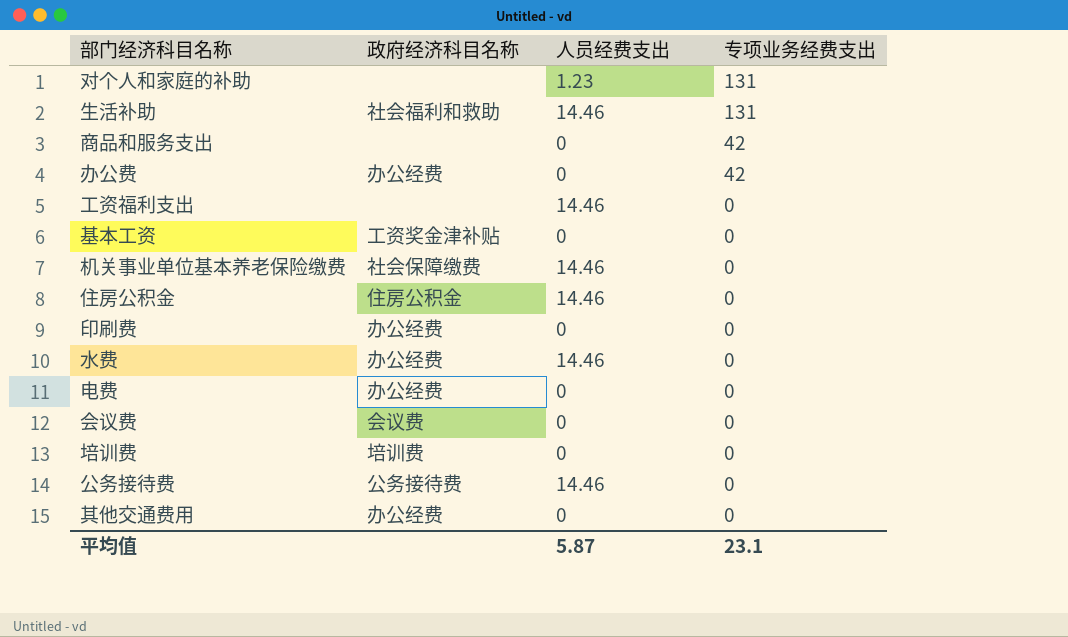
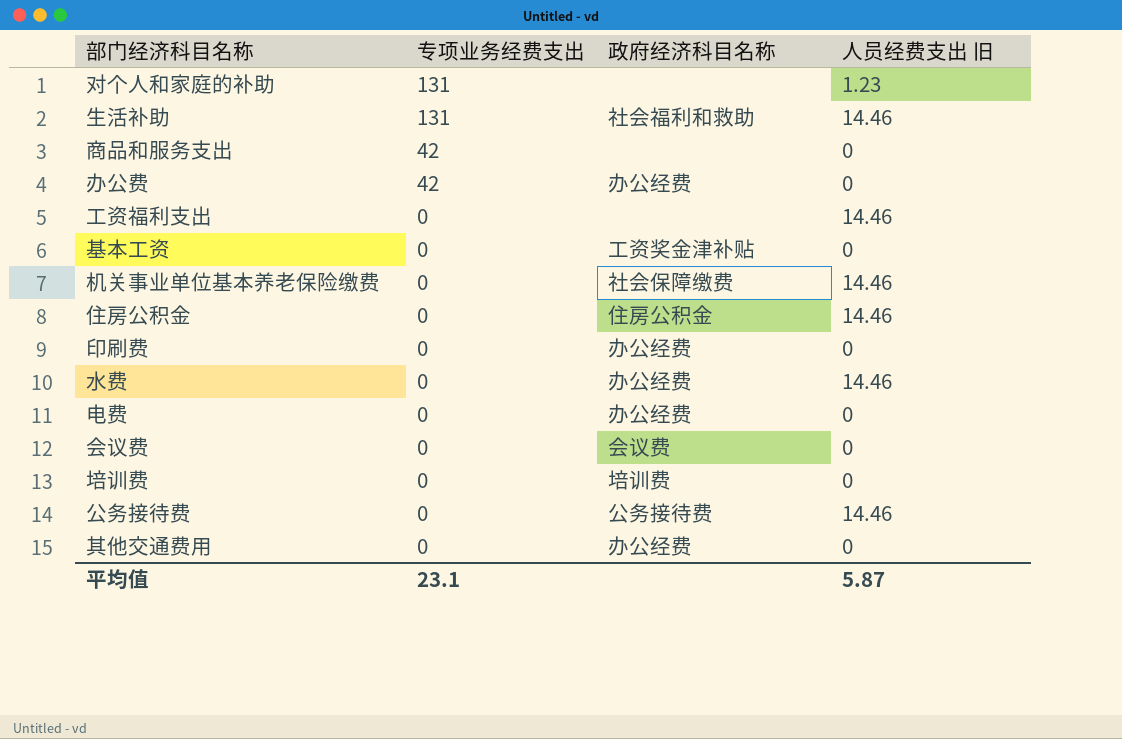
column 专项业务经费支出 | position: 4 -> 2
column name: 人员经费支出 -> 人员经费支出 旧

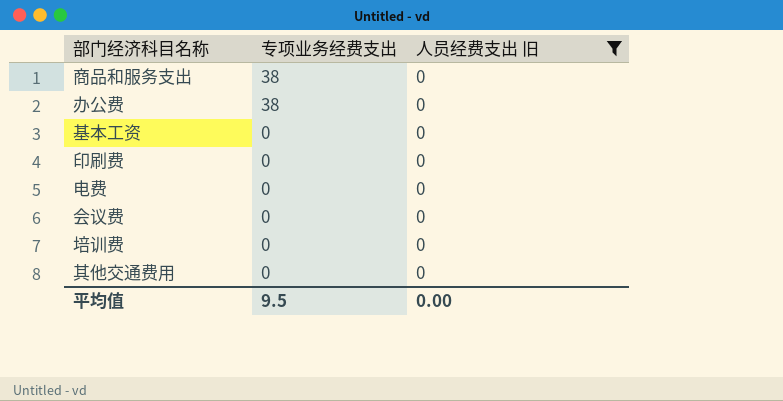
filter: none -> 人员经费支出 旧 = 0
column 政府经济科目名称 | position: 3 -> none
商品和服务支出 | 专项业务经费支出: 42 -> 38
办公费 | 专项业务经费支出: 42 -> 38
平均值 | 专项业务经费支出: 23.1 -> 9.5
平均值 | 人员经费支出 旧: 5.87 -> 0.00

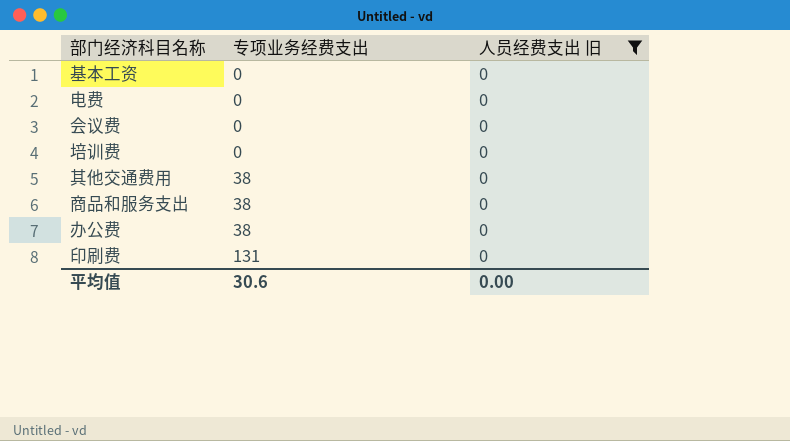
row order: 专项业务经费支出 descending -> 专项业务经费支出 ascending
其他交通费用 | 专项业务经费支出: 0 -> 38
印刷费 | 专项业务经费支出: 0 -> 131
平均值 | 专项业务经费支出: 9.5 -> 30.6

